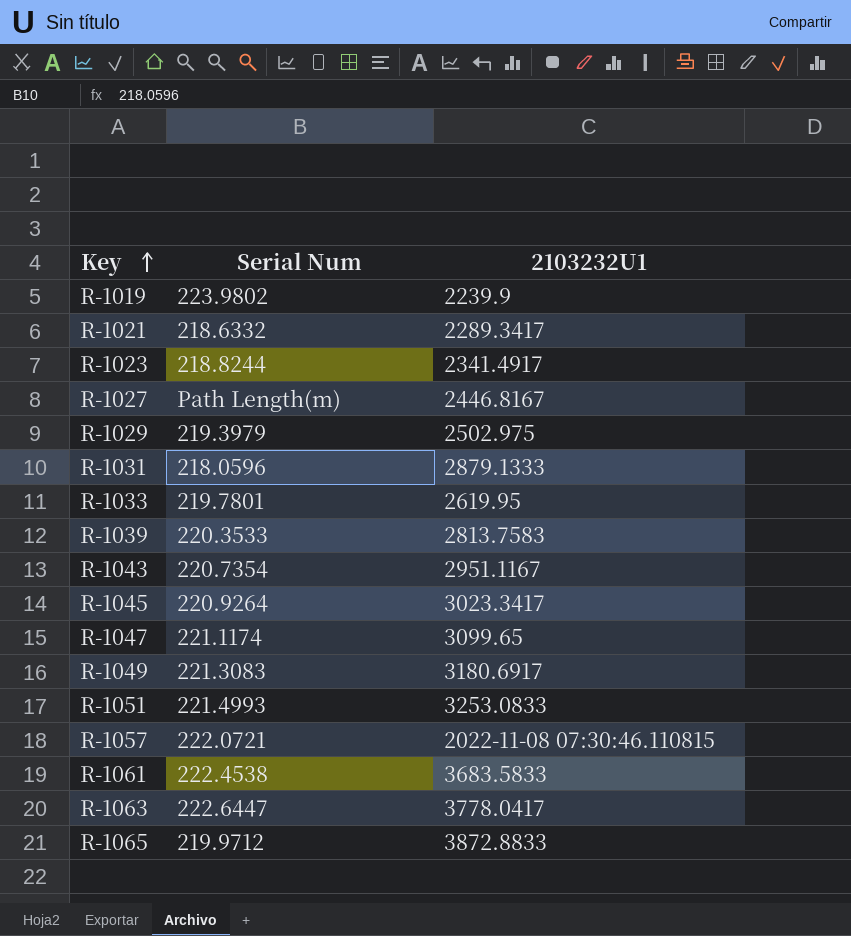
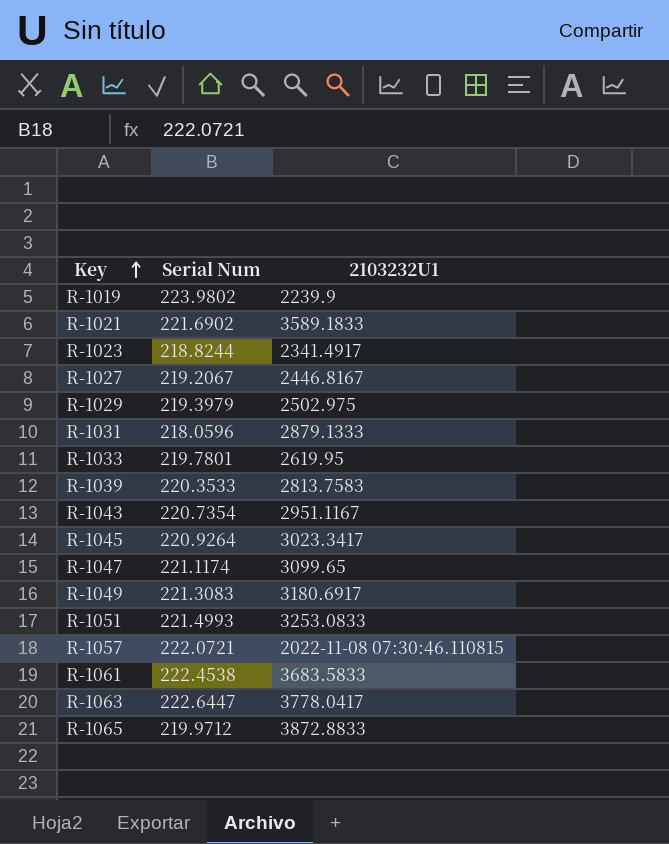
R-1021 | Serial Num: 218.6332 -> 221.6902
R-1021 | 2103232U1: 2289.3417 -> 3589.1833
R-1027 | Serial Num: Path Length(m) -> 219.2067

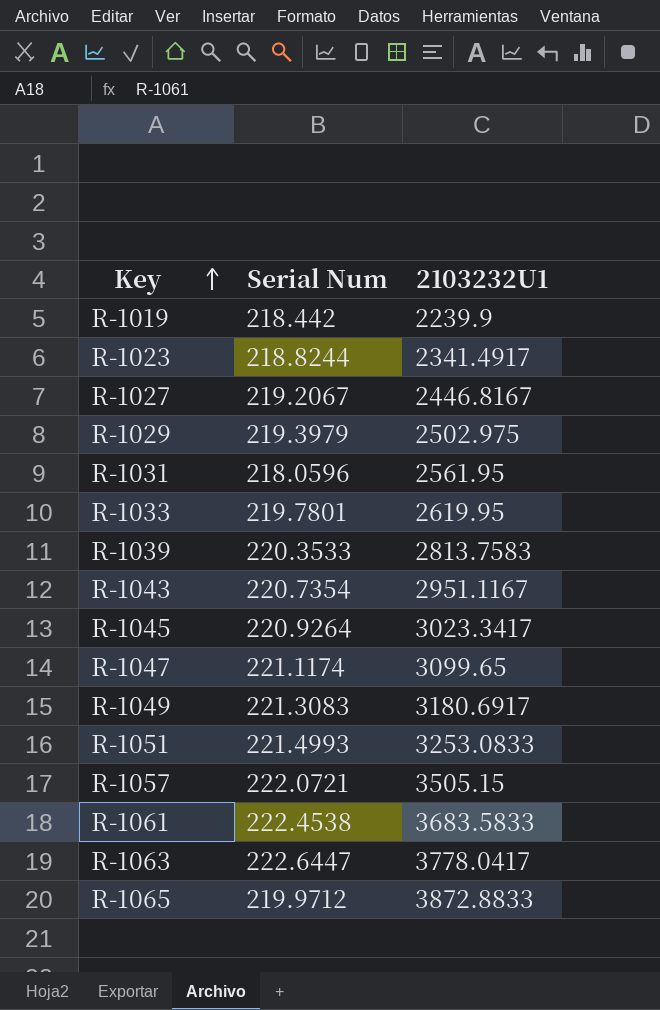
row R-1021: 221.6902 | 3589.1833 -> none
R-1019 | Serial Num: 223.9802 -> 218.442
R-1031 | 2103232U1: 2879.1333 -> 2561.95
R-1057 | 2103232U1: 2022-11-08 07:30:46.110815 -> 3505.15

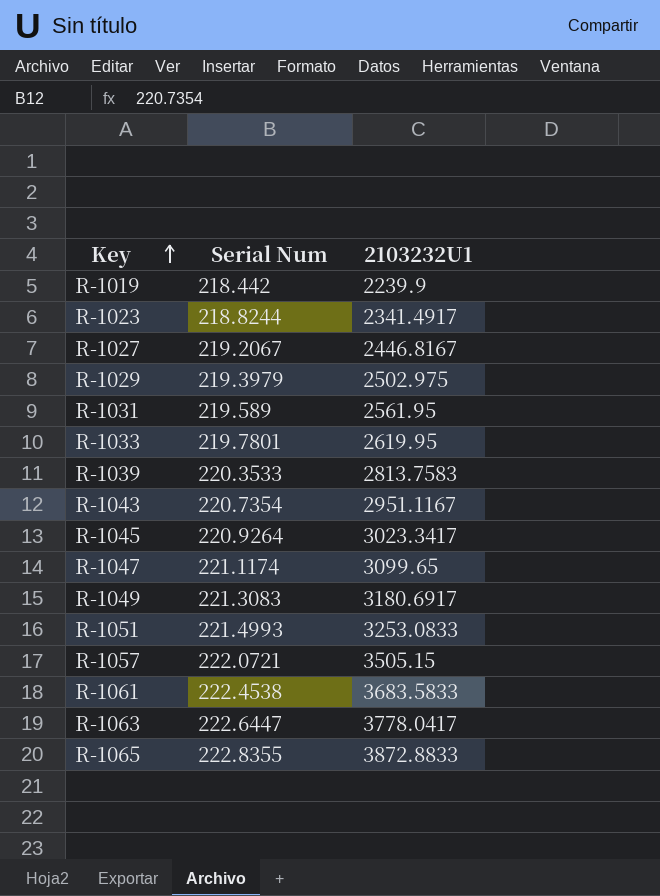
R-1031 | Serial Num: 218.0596 -> 219.589
R-1065 | Serial Num: 219.9712 -> 222.8355

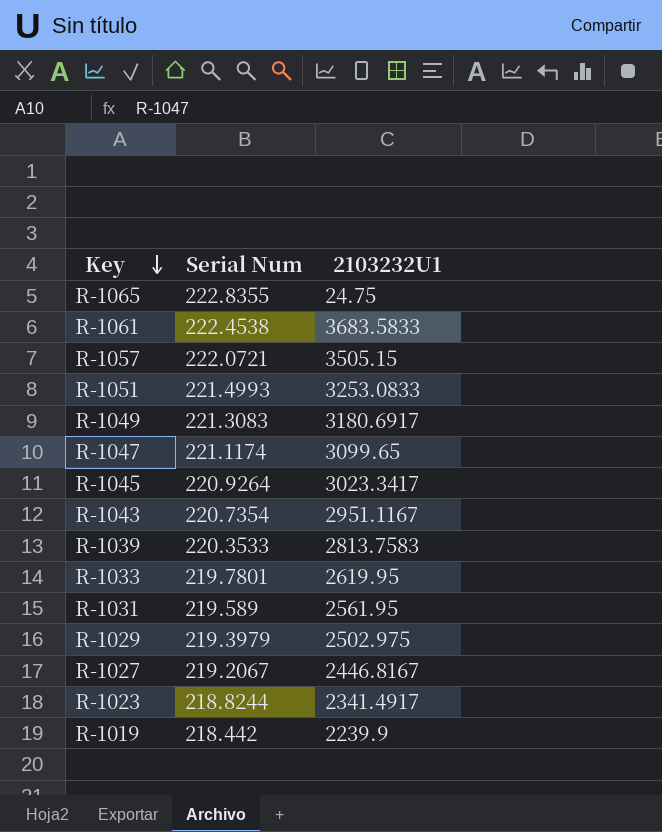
row order: Key ascending -> Key descending
row R-1063: 222.6447 | 3778.0417 -> none
R-1065 | 2103232U1: 3872.8833 -> 24.75

